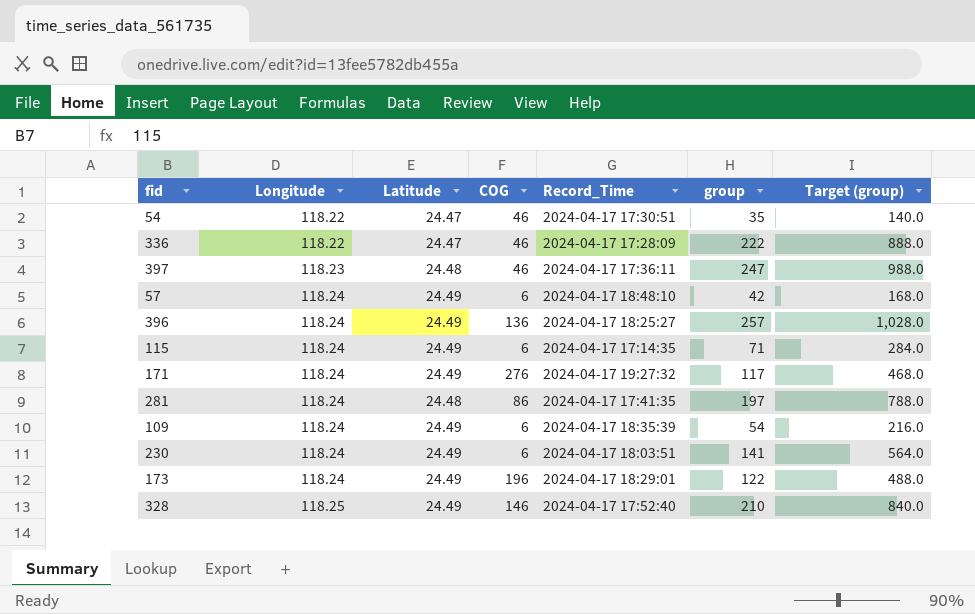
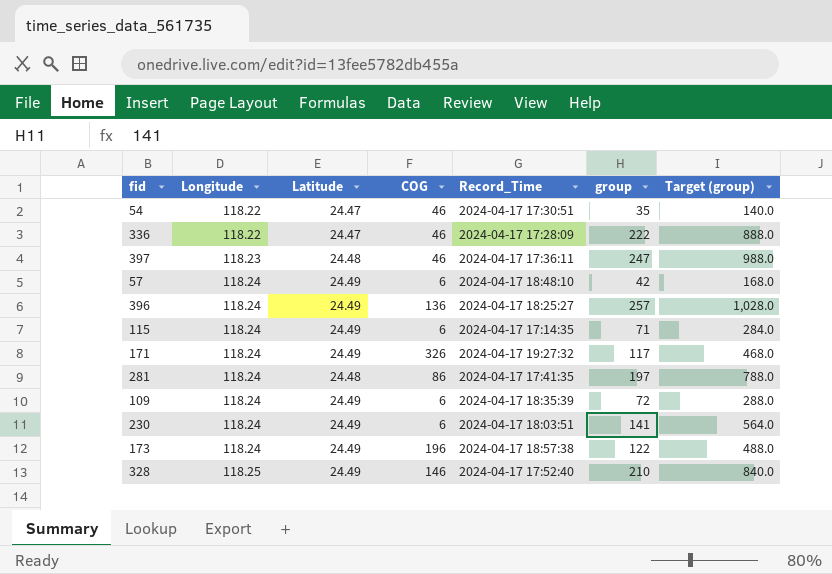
171 | COG: 276 -> 326
109 | group: 54 -> 72
109 | Target (group): 216.0 -> 288.0
173 | Record_Time: 2024-04-17 18:29:01 -> 2024-04-17 18:57:38

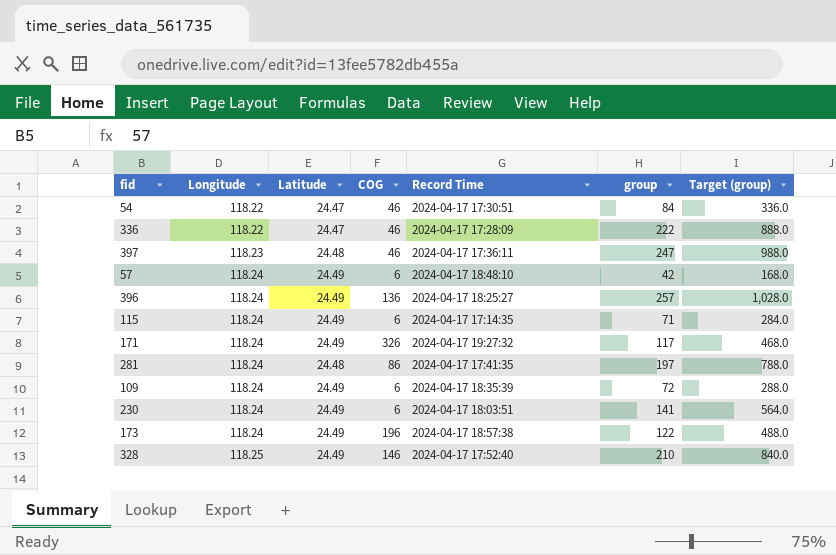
column name: Record_Time -> Record Time
54 | group: 35 -> 84
54 | Target (group): 140.0 -> 336.0

